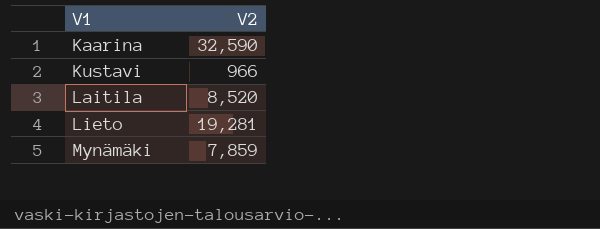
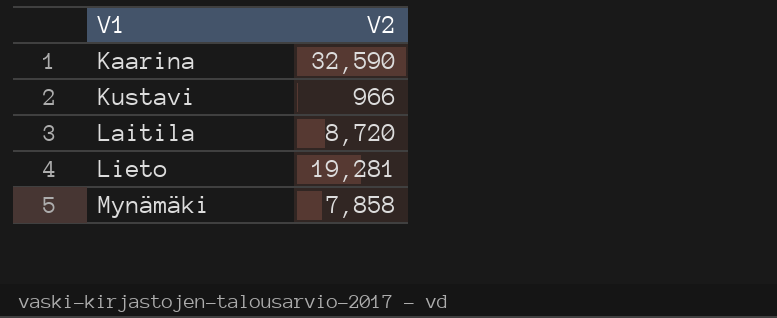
Laitila | V2: 8,520 -> 8,720
Mynämäki | V2: 7,859 -> 7,858

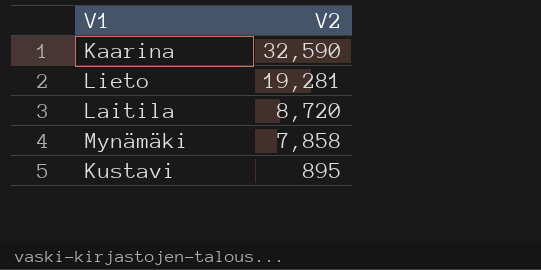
row order: V1 ascending -> V2 descending
Kustavi | V2: 966 -> 895

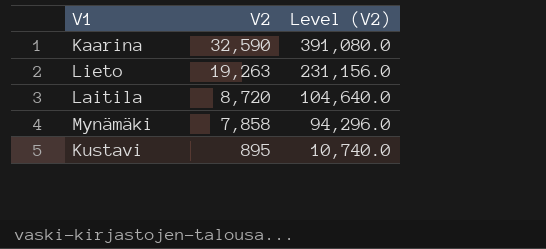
column Level (V2) | formula: none -> [V2] * 12
Lieto | V2: 19,281 -> 19,263

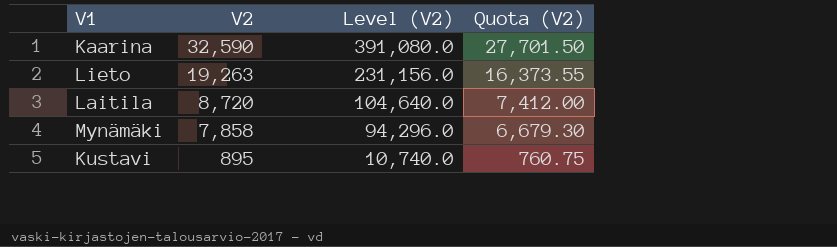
column Quota (V2) | formula: none -> [V2] * 0.85

